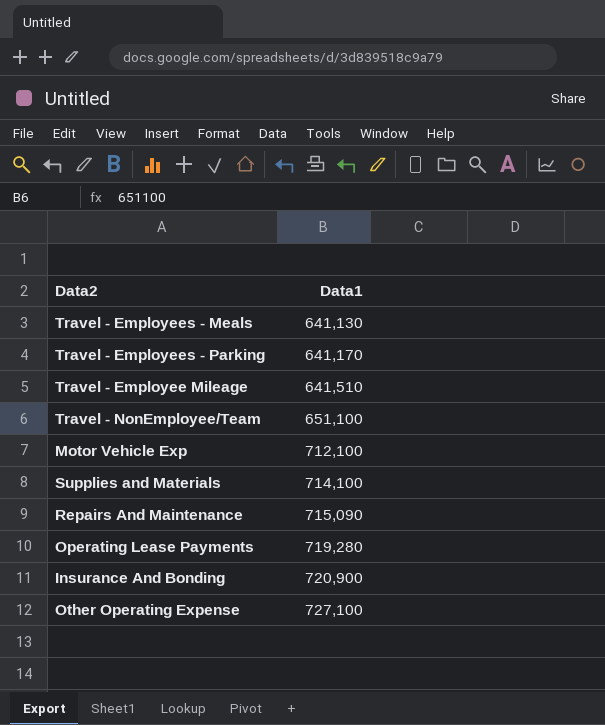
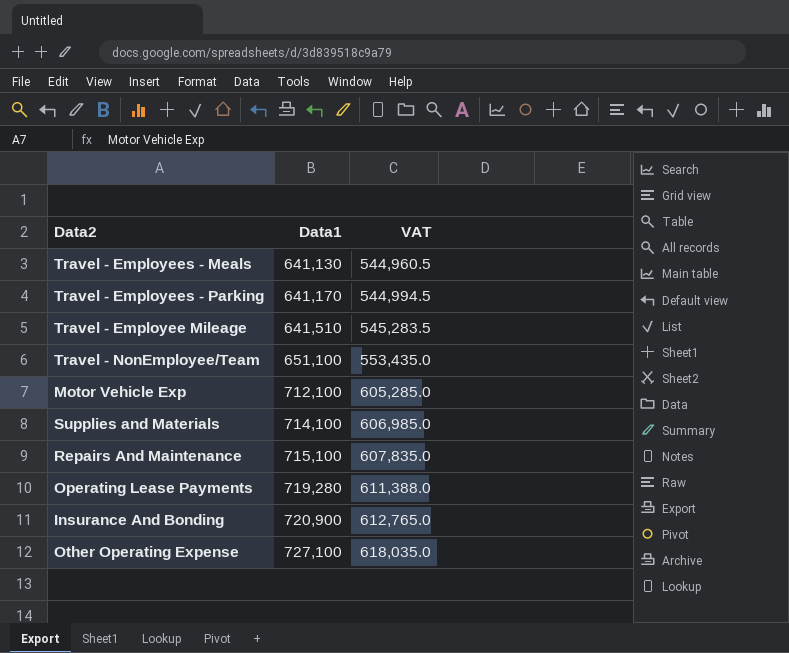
column VAT | formula: none -> [Data1] * 0.85
Repairs And Maintenance | Data1: 715,090 -> 715,100

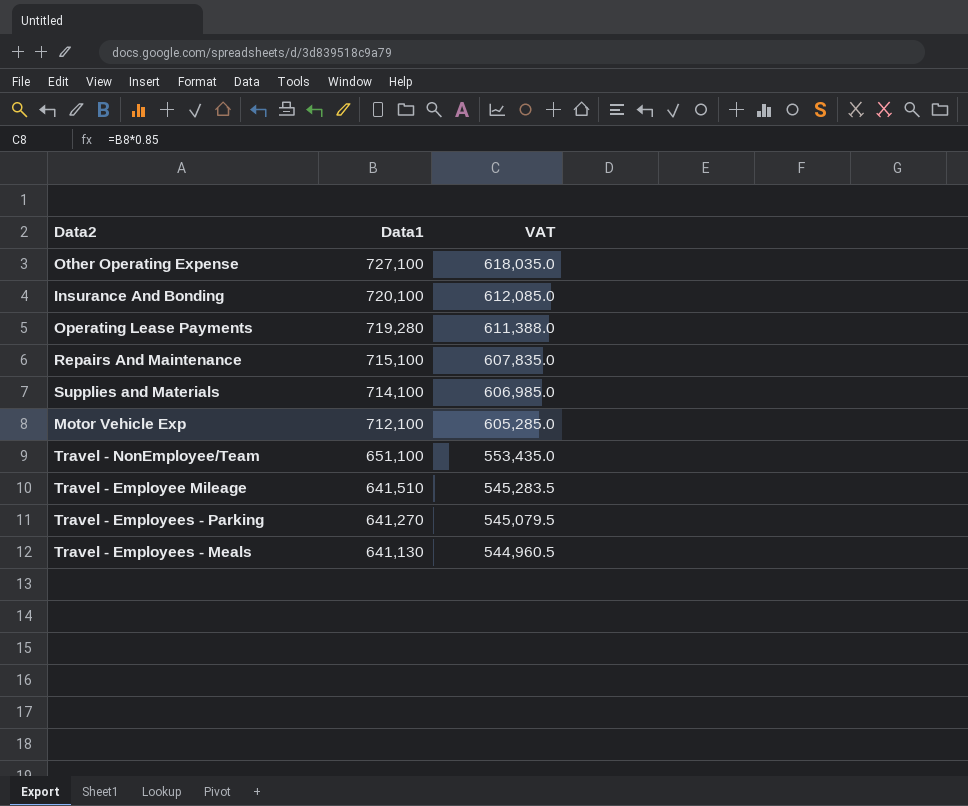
row order: Data1 ascending -> Data1 descending
Insurance And Bonding | Data1: 720,900 -> 720,100
Insurance And Bonding | VAT: 612,765.0 -> 612,085.0
Travel - Employees - Parking | Data1: 641,170 -> 641,270
Travel - Employees - Parking | VAT: 544,994.5 -> 545,079.5

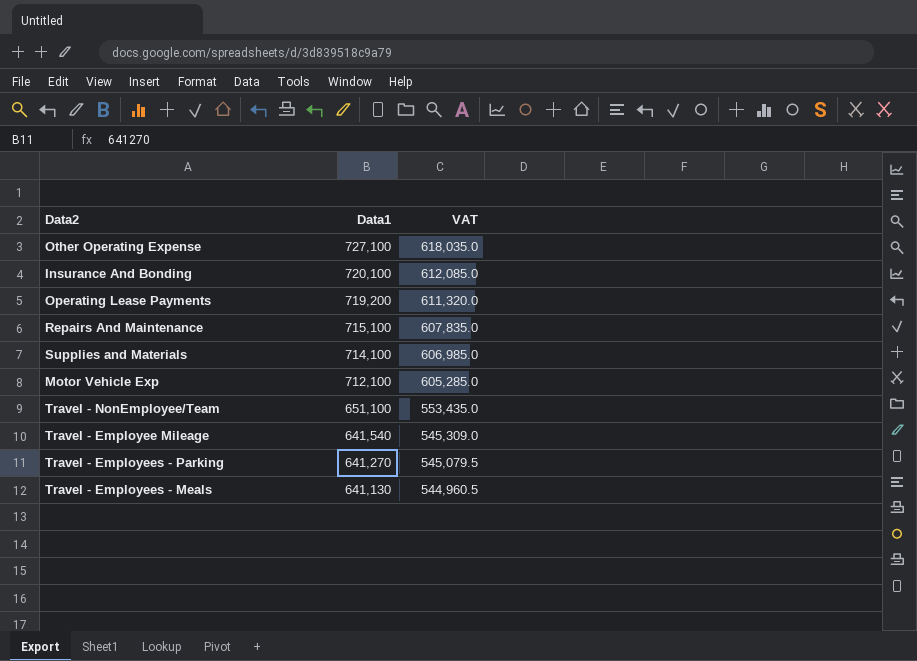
Operating Lease Payments | Data1: 719,280 -> 719,200
Operating Lease Payments | VAT: 611,388.0 -> 611,320.0
Travel - Employee Mileage | Data1: 641,510 -> 641,540
Travel - Employee Mileage | VAT: 545,283.5 -> 545,309.0

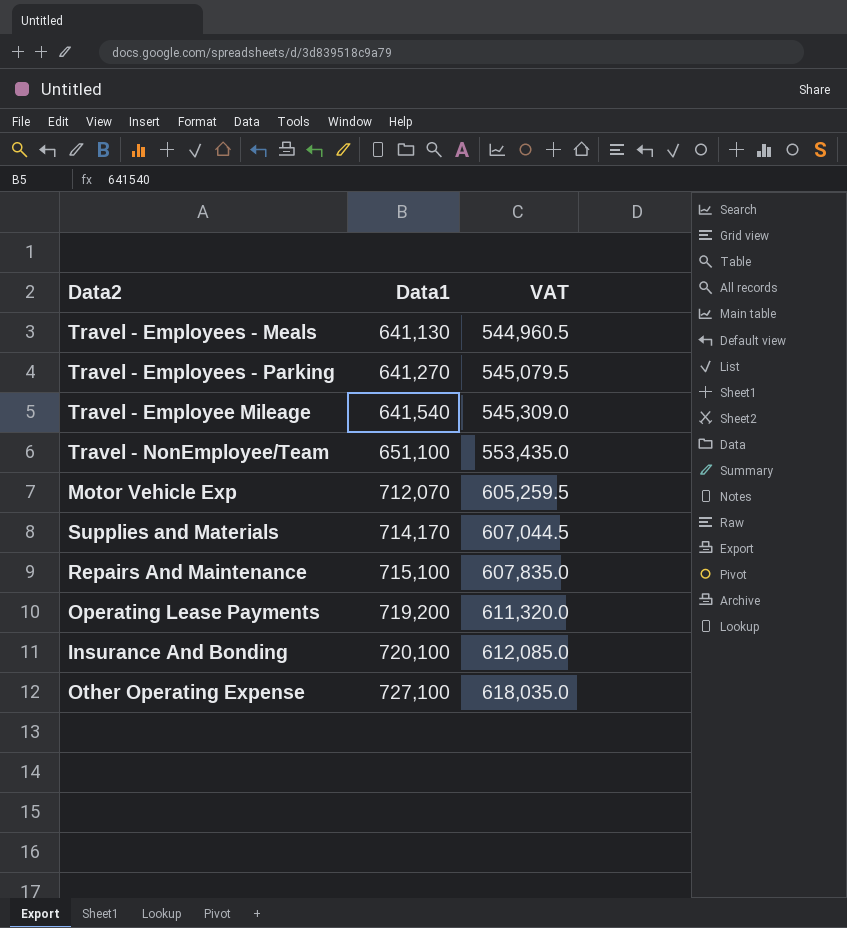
row order: Data1 descending -> Data1 ascending
Motor Vehicle Exp | Data1: 712,100 -> 712,070
Motor Vehicle Exp | VAT: 605,285.0 -> 605,259.5
Supplies and Materials | Data1: 714,100 -> 714,170
Supplies and Materials | VAT: 606,985.0 -> 607,044.5

